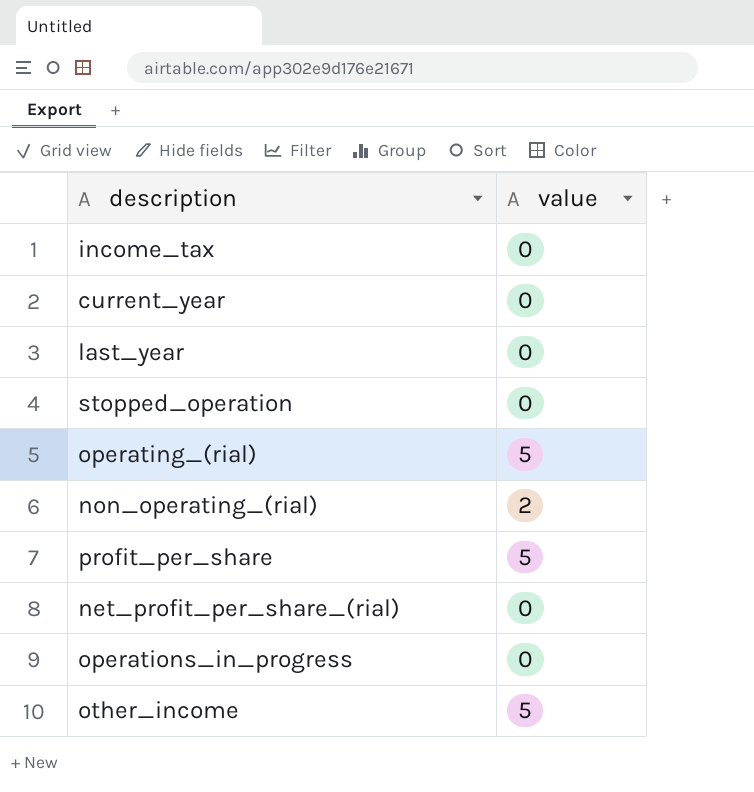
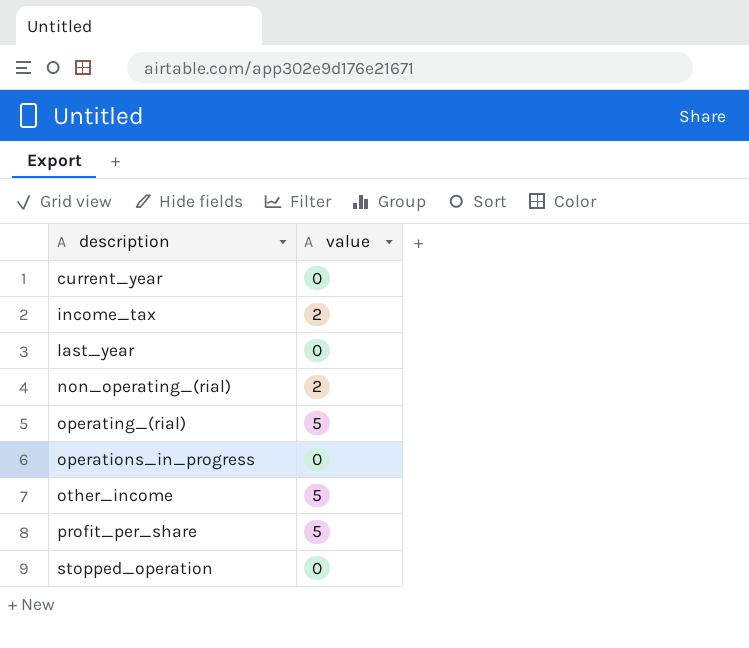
row order: none -> description ascending
row net_profit_per_share_(rial): 0 -> none
income_tax | value: 0 -> 2

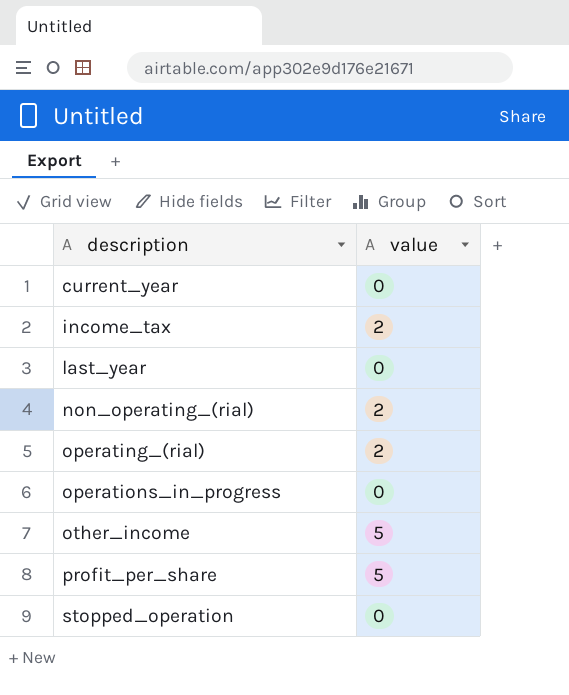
operating_(rial) | value: 5 -> 2

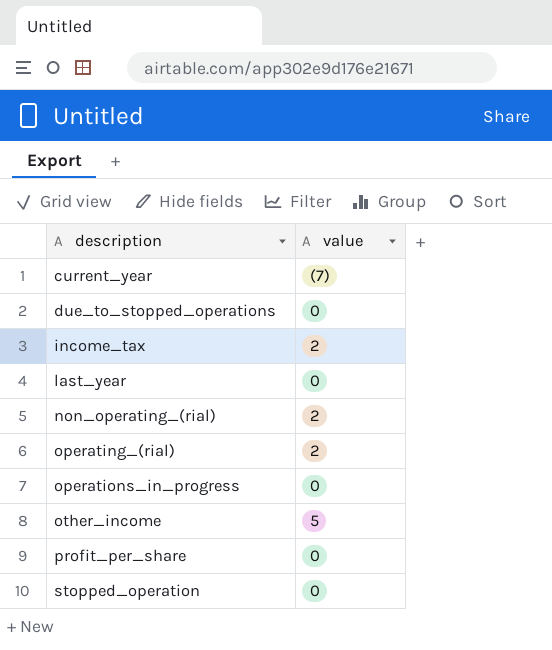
current_year | value: 0 -> (7)
row due_to_stopped_operations: none -> 0
profit_per_share | value: 5 -> 0

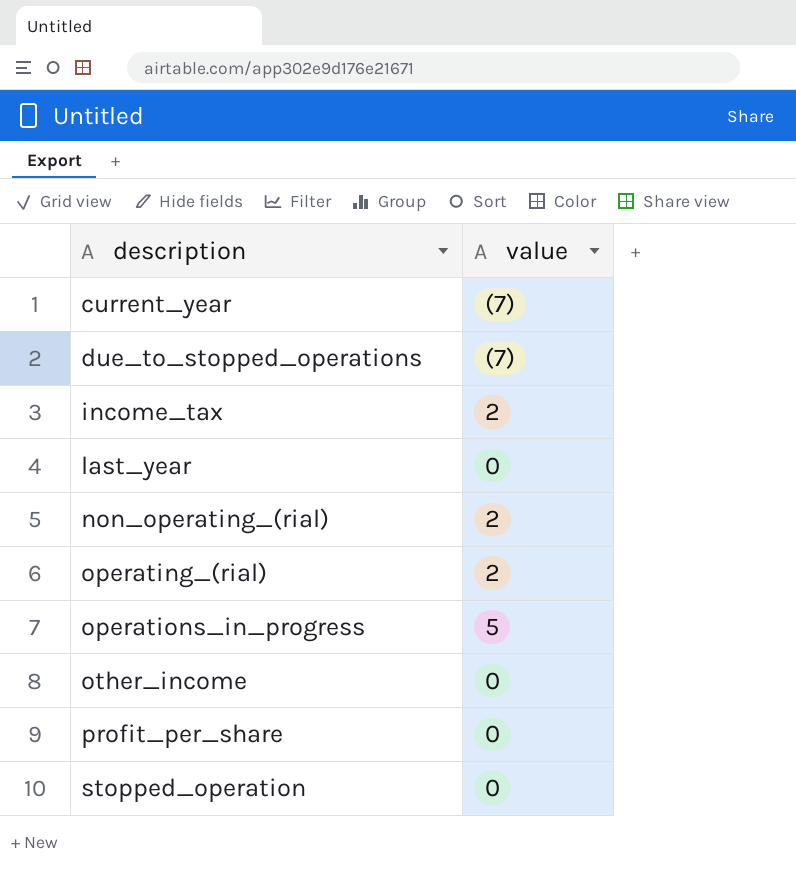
due_to_stopped_operations | value: 0 -> (7)
operations_in_progress | value: 0 -> 5
other_income | value: 5 -> 0

